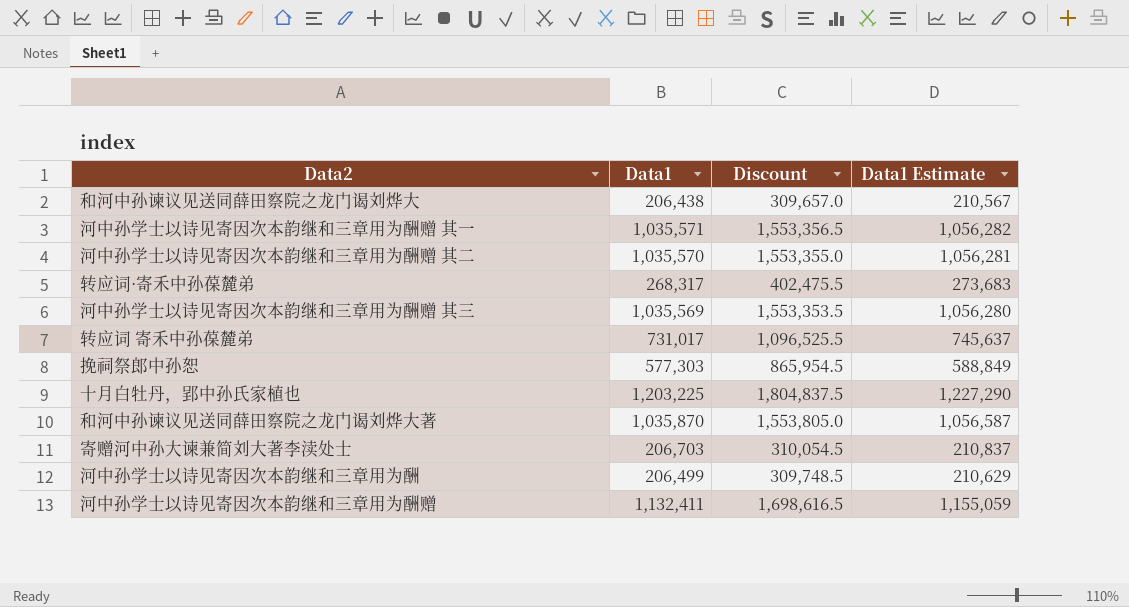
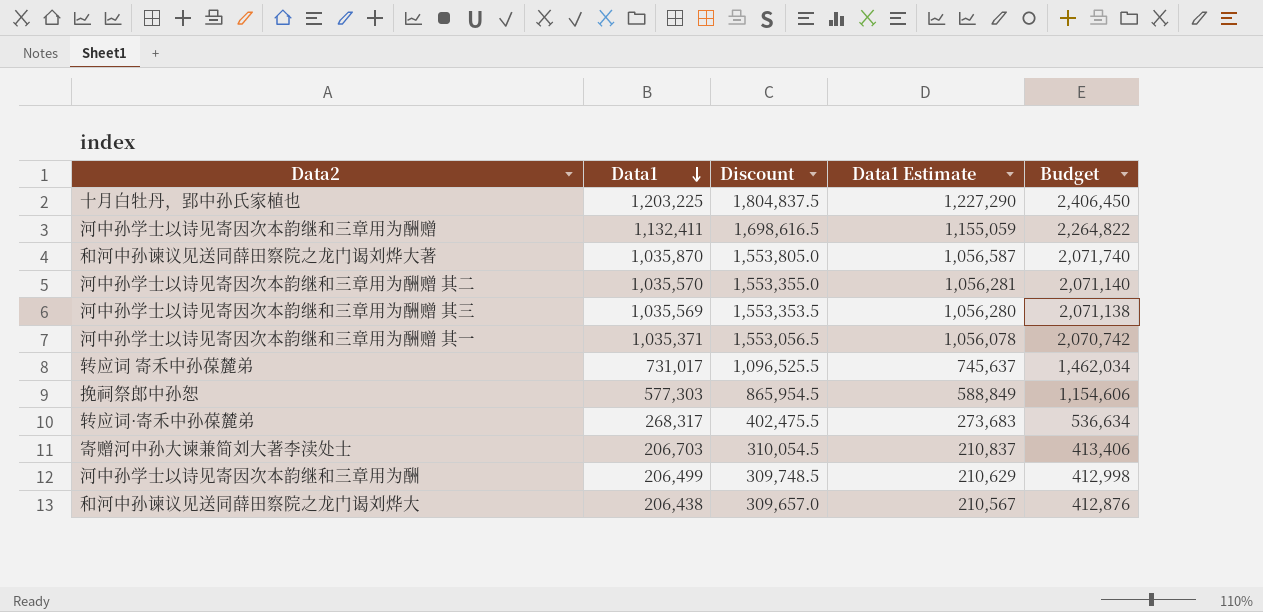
row order: none -> Data1 descending
column Budget | formula: none -> [Data1] * 2
河中孙学士以诗见寄因次本韵继和三章用为酬赠 其一 | Data1: 1,035,571 -> 1,035,371
河中孙学士以诗见寄因次本韵继和三章用为酬赠 其一 | Discount: 1,553,356.5 -> 1,553,056.5
河中孙学士以诗见寄因次本韵继和三章用为酬赠 其一 | Data1 Estimate: 1,056,282 -> 1,056,078

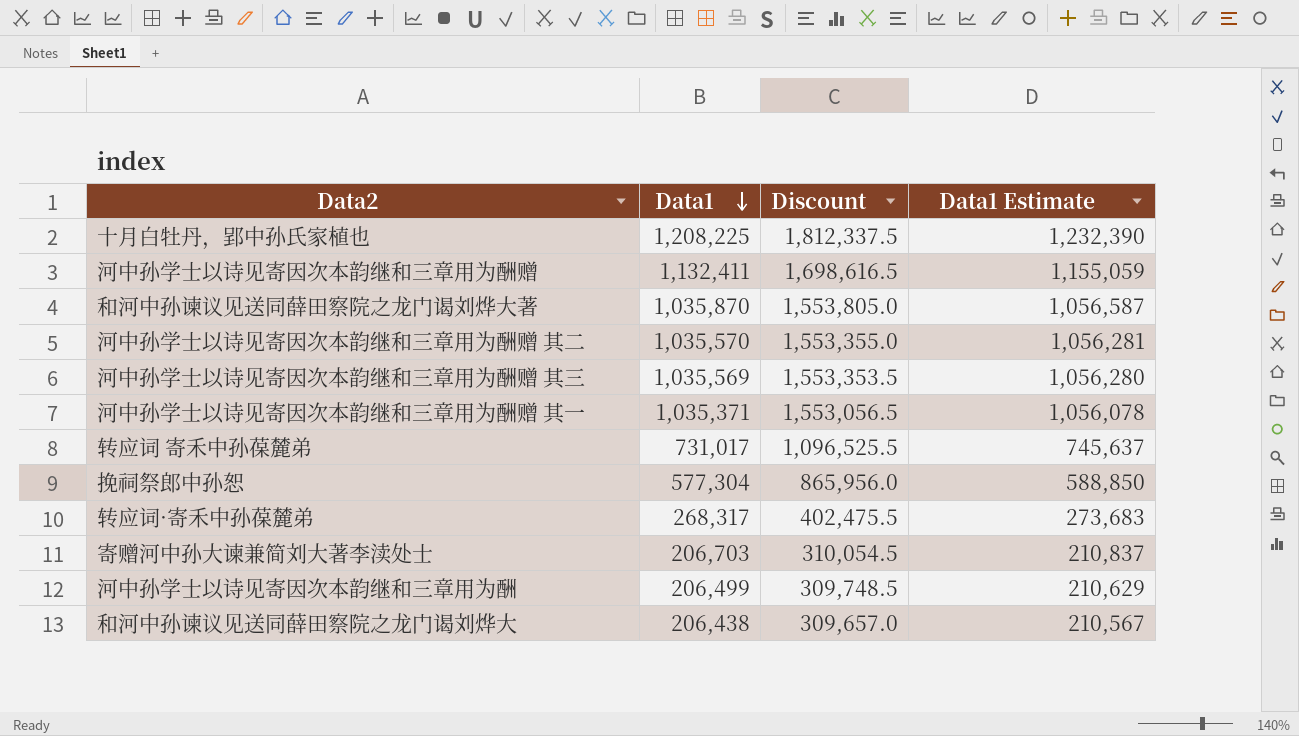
column Budget | formula: [Data1] * 2 -> none
十月白牡丹，郢中孙氏家植也 | Data1: 1,203,225 -> 1,208,225
十月白牡丹，郢中孙氏家植也 | Discount: 1,804,837.5 -> 1,812,337.5
十月白牡丹，郢中孙氏家植也 | Data1 Estimate: 1,227,290 -> 1,232,390
挽祠祭郎中孙恕 | Data1: 577,303 -> 577,304
挽祠祭郎中孙恕 | Discount: 865,954.5 -> 865,956.0
挽祠祭郎中孙恕 | Data1 Estimate: 588,849 -> 588,850

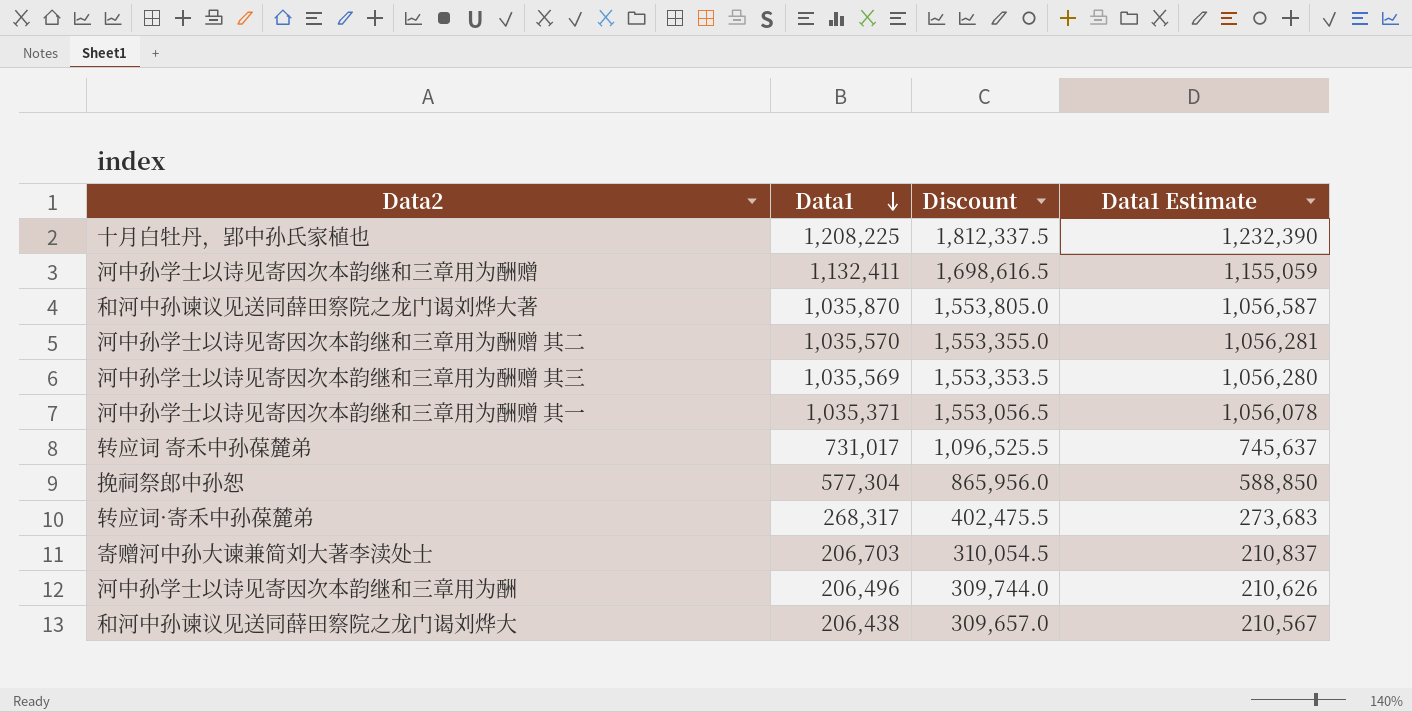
河中孙学士以诗见寄因次本韵继和三章用为酬 | Data1: 206,499 -> 206,496
河中孙学士以诗见寄因次本韵继和三章用为酬 | Discount: 309,748.5 -> 309,744.0
河中孙学士以诗见寄因次本韵继和三章用为酬 | Data1 Estimate: 210,629 -> 210,626

